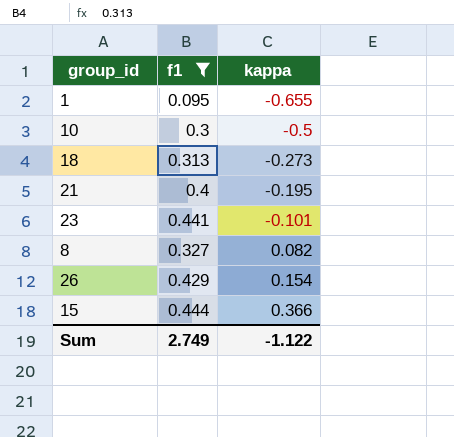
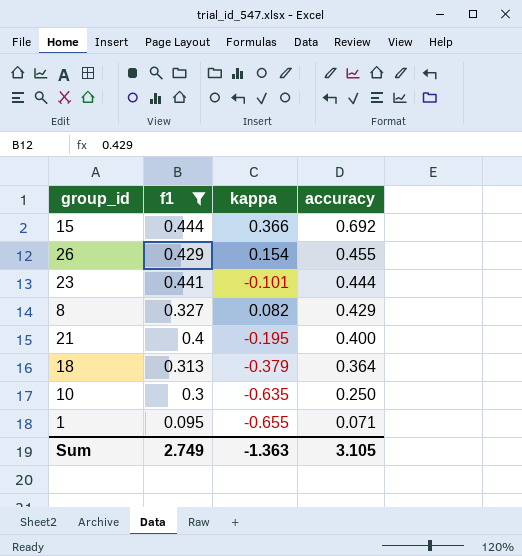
row order: kappa ascending -> accuracy descending
column accuracy | position: none -> 4
18 | kappa: -0.273 -> -0.379
10 | kappa: -0.5 -> -0.635
Sum | kappa: -1.122 -> -1.363

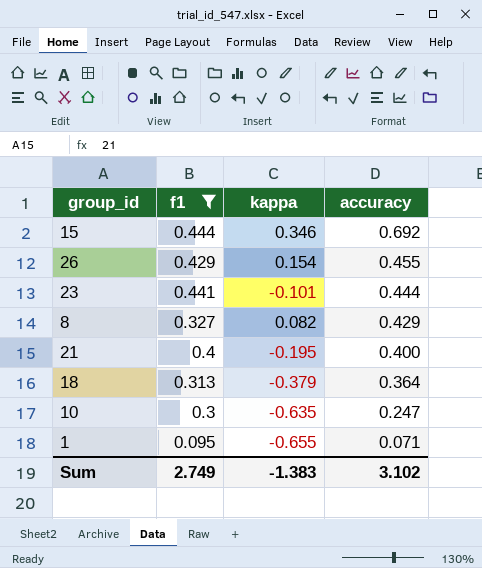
15 | kappa: 0.366 -> 0.346
10 | accuracy: 0.250 -> 0.247
Sum | kappa: -1.363 -> -1.383
Sum | accuracy: 3.105 -> 3.102

